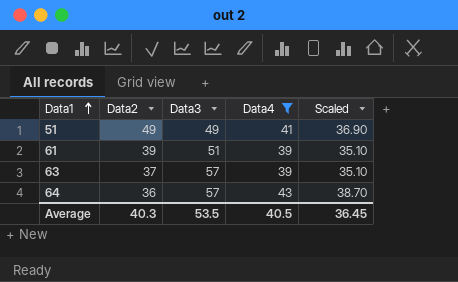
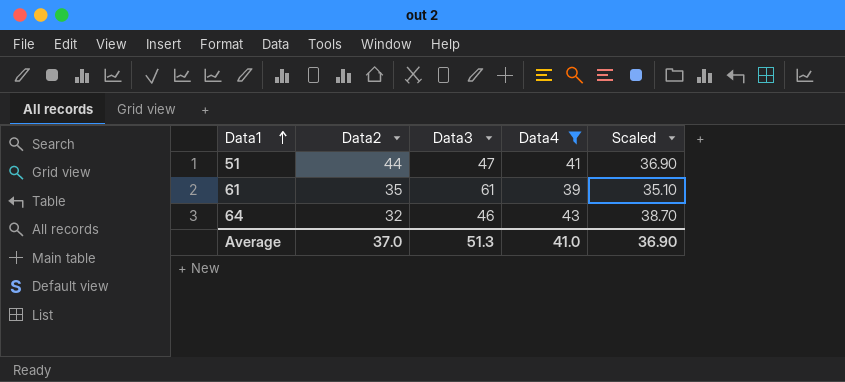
row 63: 37 | 57 | 39 | 35.10 -> none
51 | Data2: 49 -> 44
51 | Data3: 49 -> 47
61 | Data2: 39 -> 35
61 | Data3: 51 -> 61
64 | Data2: 36 -> 32
64 | Data3: 57 -> 46
Average | Data2: 40.3 -> 37.0
Average | Data3: 53.5 -> 51.3
Average | Data4: 40.5 -> 41.0
Average | Scaled: 36.45 -> 36.90

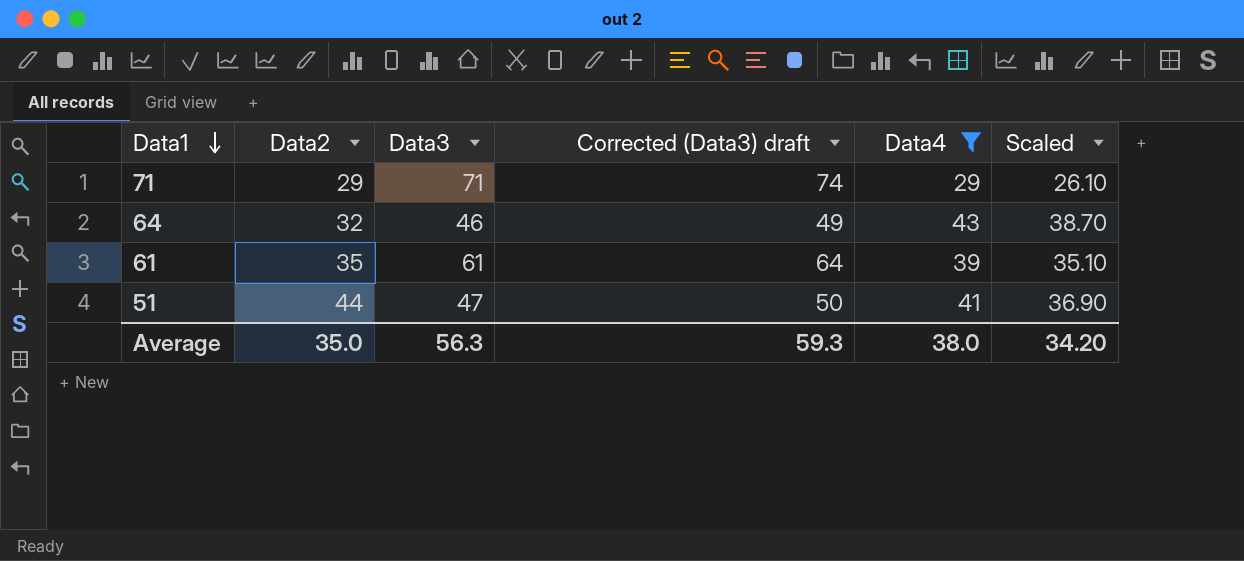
row order: Data1 ascending -> Data1 descending
column Corrected (Data3) draft | formula: none -> [Data3] + 3
row 71: none -> 29 | 71 | 74 | 29 | 26.10
Average | Data2: 37.0 -> 35.0
Average | Data3: 51.3 -> 56.3
Average | Data4: 41.0 -> 38.0
Average | Scaled: 36.90 -> 34.20

